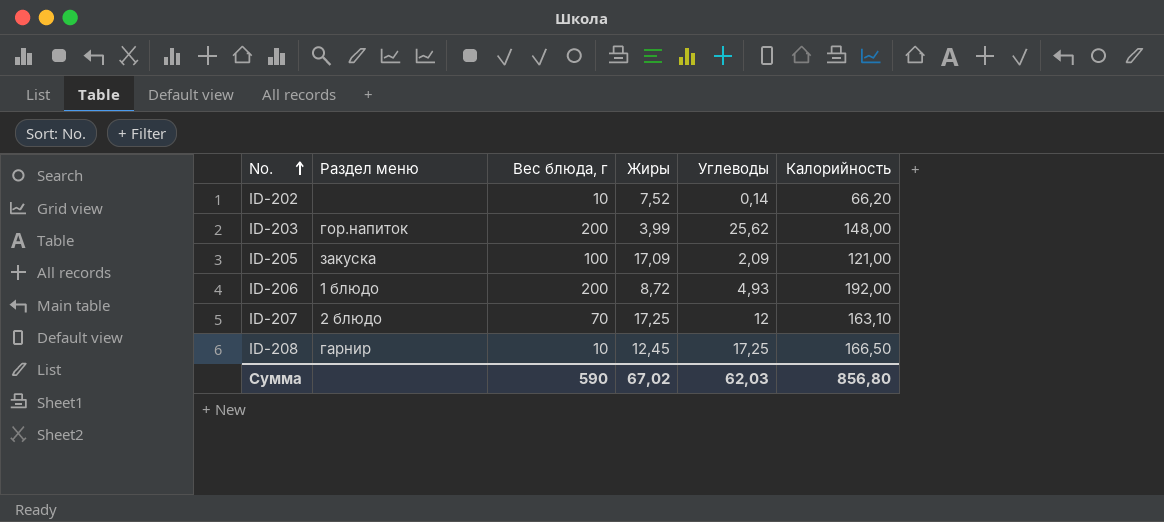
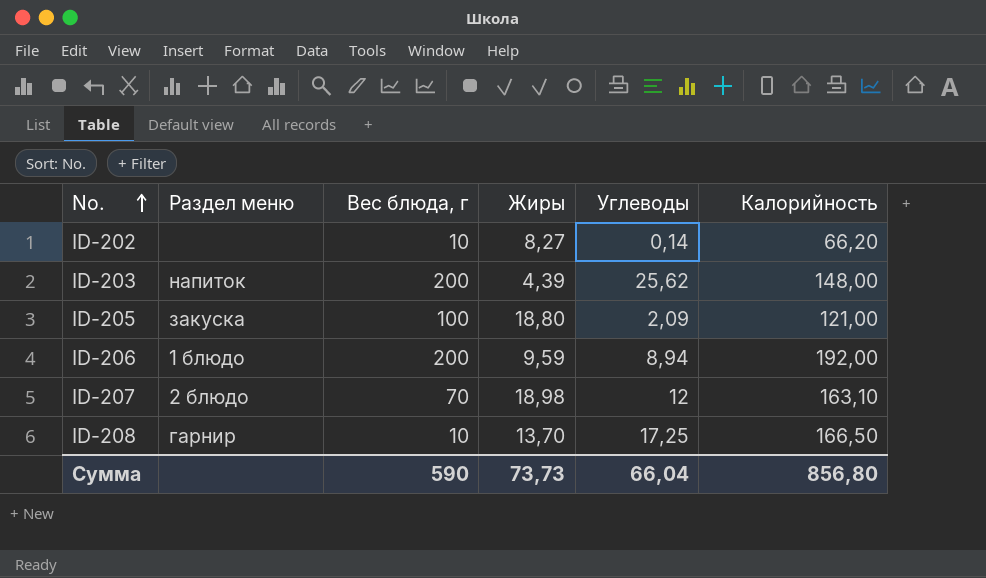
ID-202 | Жиры: 7,52 -> 8,27
ID-203 | Раздел меню: гор.напиток -> напиток
ID-203 | Жиры: 3,99 -> 4,39
ID-205 | Жиры: 17,09 -> 18,80
ID-206 | Жиры: 8,72 -> 9,59
ID-206 | Углеводы: 4,93 -> 8,94
ID-207 | Жиры: 17,25 -> 18,98
ID-208 | Жиры: 12,45 -> 13,70
Сумма | Жиры: 67,02 -> 73,73
Сумма | Углеводы: 62,03 -> 66,04

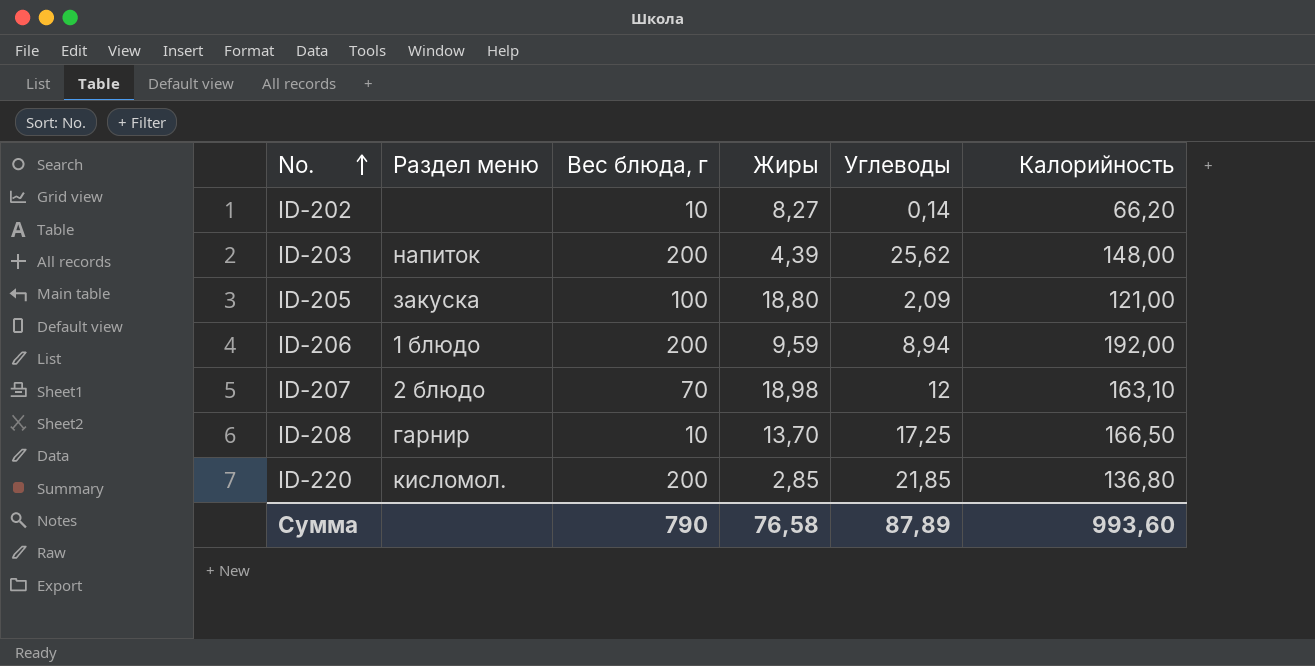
row ID-220: none -> кисломол. | 200 | 2,85 | 21,85 | 136,80
Сумма | Вес блюда, г: 590 -> 790
Сумма | Жиры: 73,73 -> 76,58
Сумма | Углеводы: 66,04 -> 87,89
Сумма | Калорийность: 856,80 -> 993,60

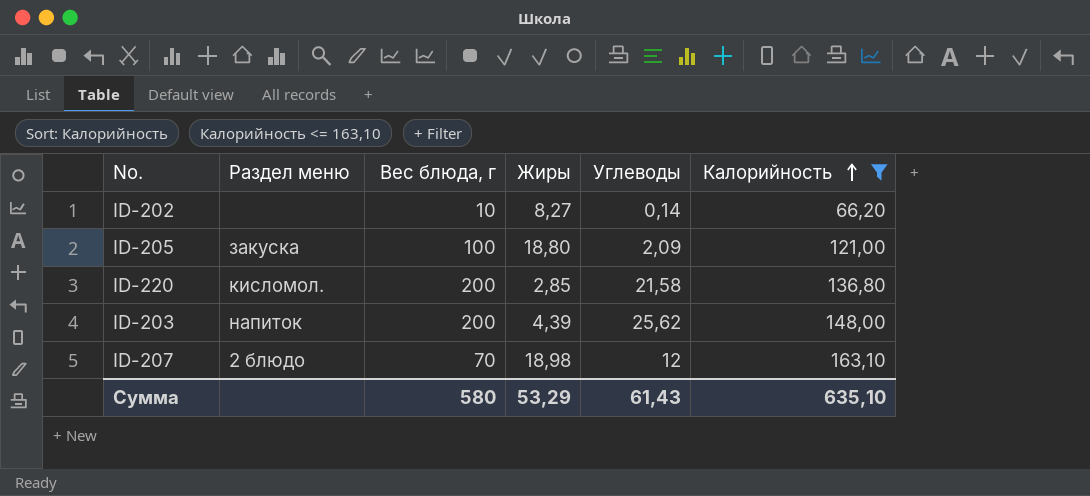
filter: none -> Калорийность <= 163,10
row order: No. ascending -> Калорийность ascending
ID-220 | Углеводы: 21,85 -> 21,58
Сумма | Вес блюда, г: 790 -> 580
Сумма | Жиры: 76,58 -> 53,29
Сумма | Углеводы: 87,89 -> 61,43
Сумма | Калорийность: 993,60 -> 635,10

